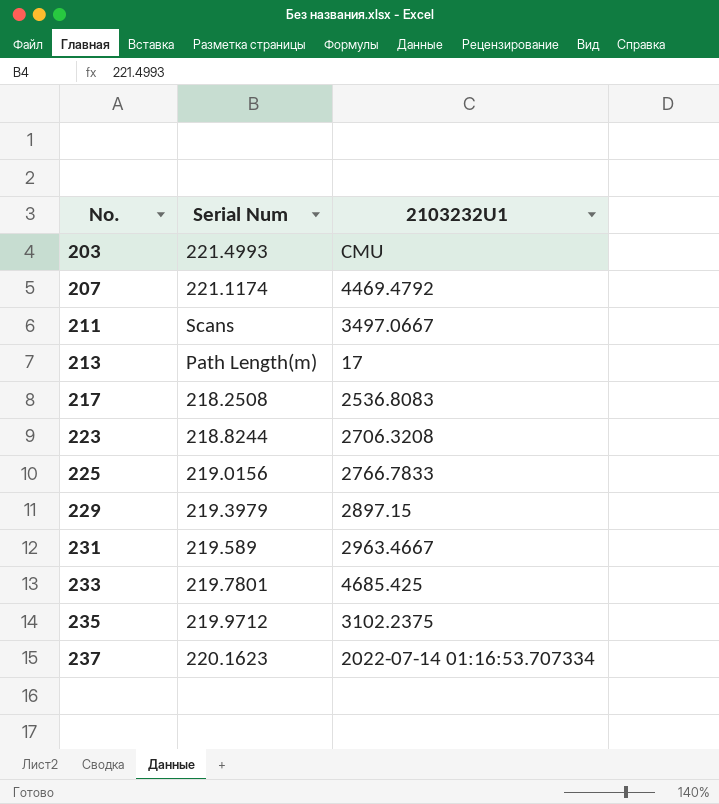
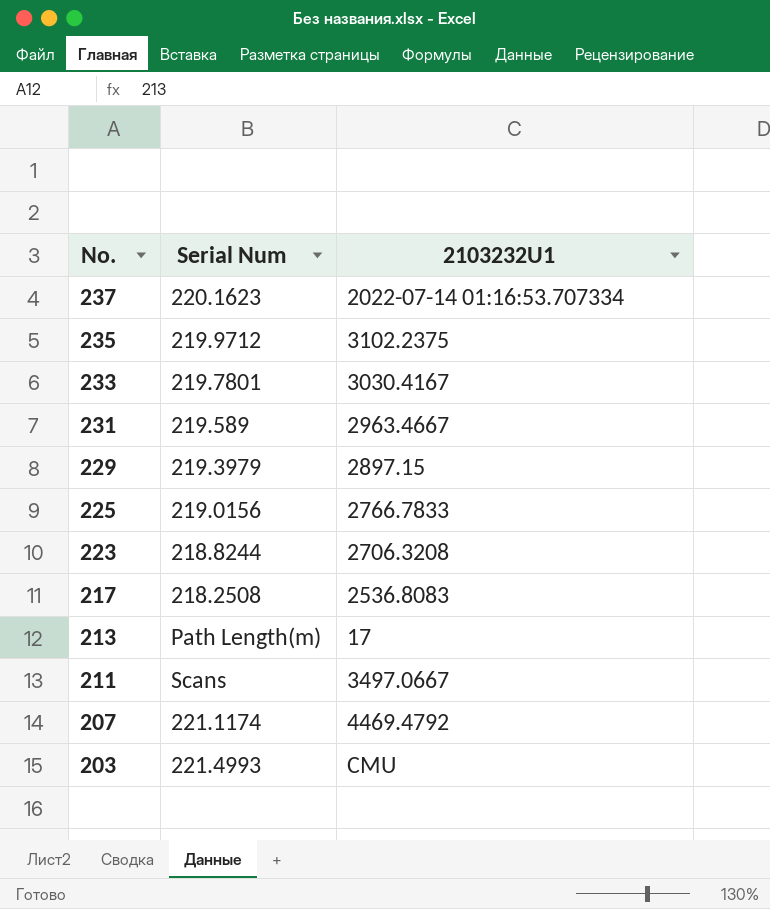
row order: No. ascending -> No. descending
233 | 2103232U1: 4685.425 -> 3030.4167

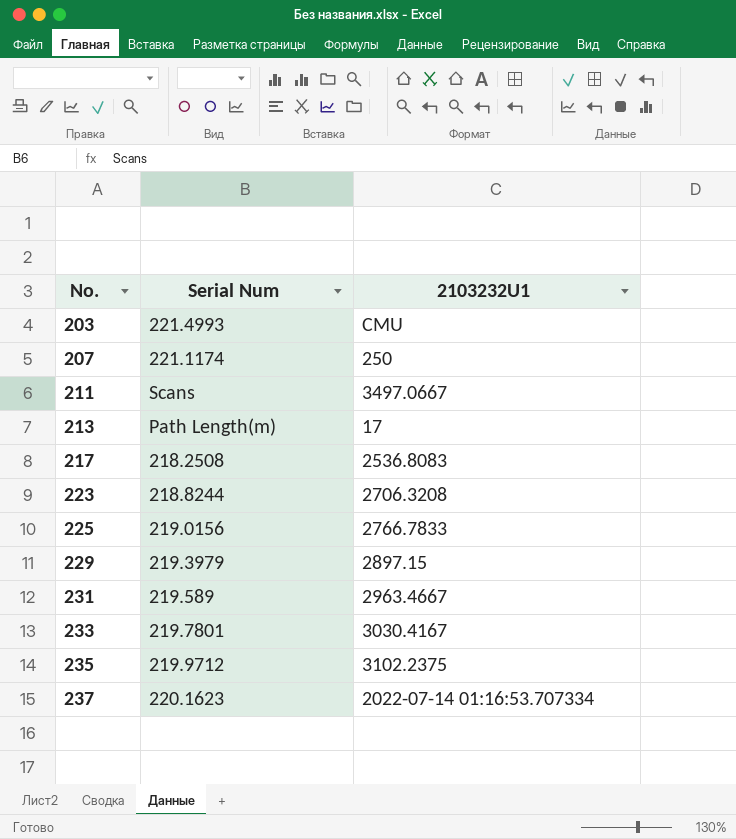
row order: No. descending -> No. ascending
207 | 2103232U1: 4469.4792 -> 250

